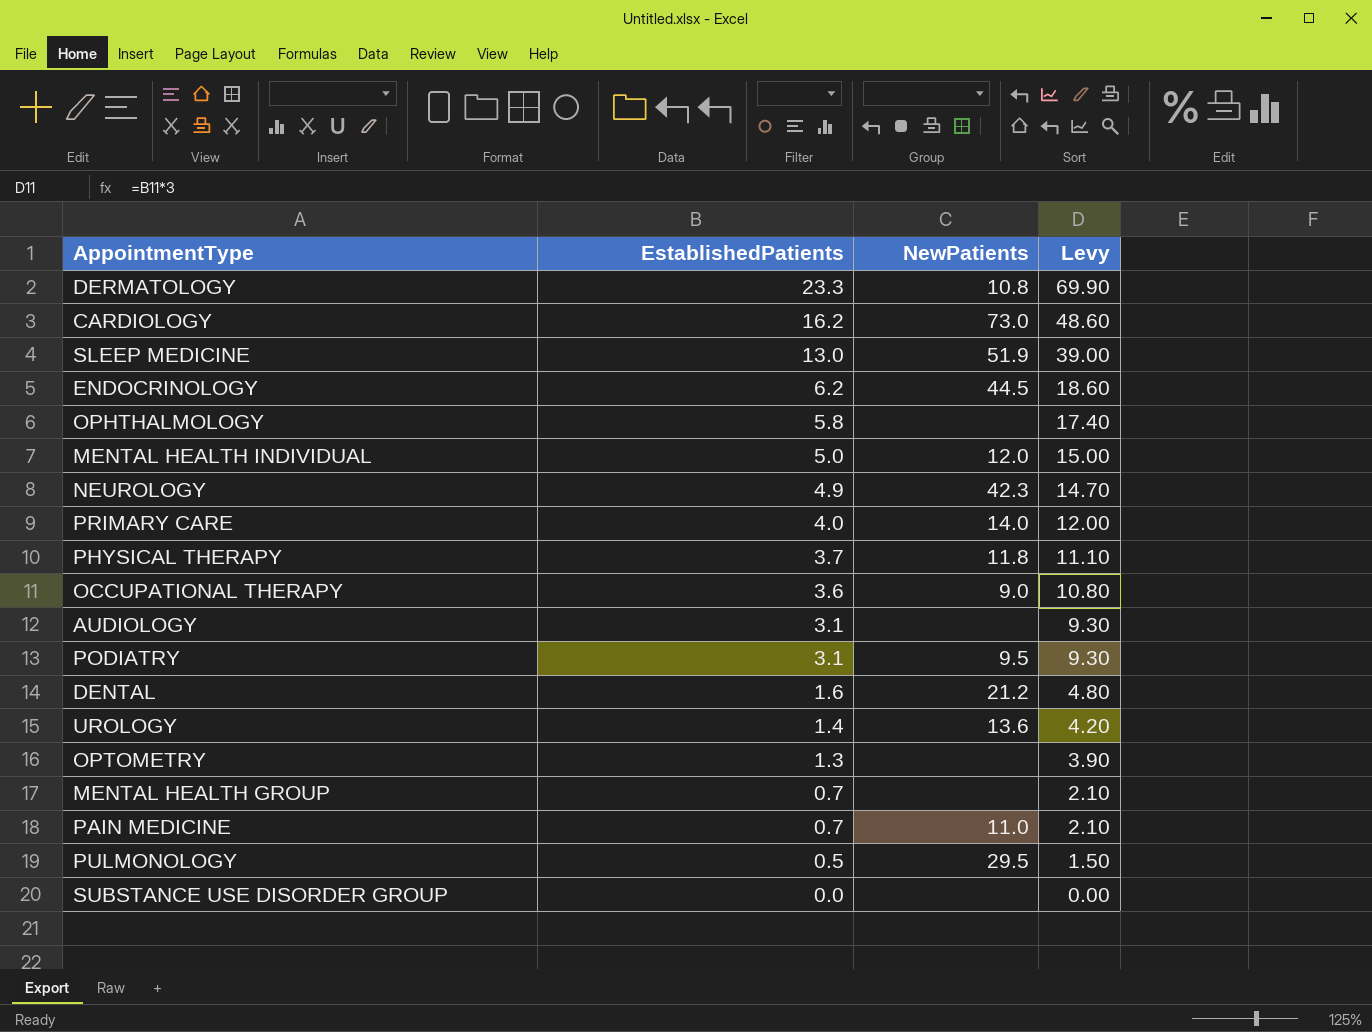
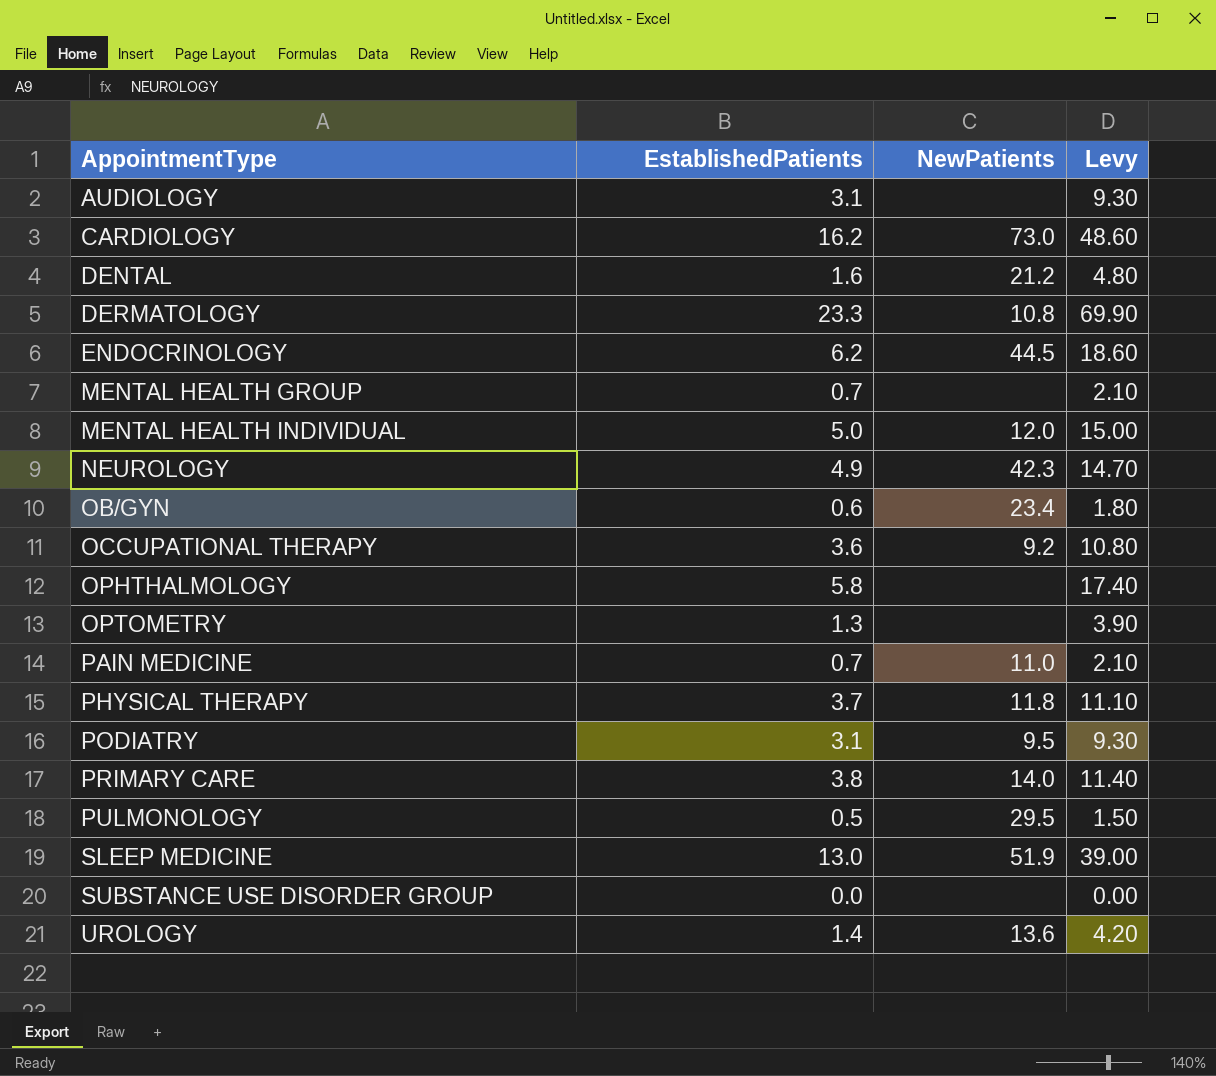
row order: EstablishedPatients descending -> AppointmentType ascending
row OB/GYN: none -> 0.6 | 23.4 | 1.80
OCCUPATIONAL THERAPY | NewPatients: 9.0 -> 9.2
PRIMARY CARE | EstablishedPatients: 4.0 -> 3.8
PRIMARY CARE | Levy: 12.00 -> 11.40

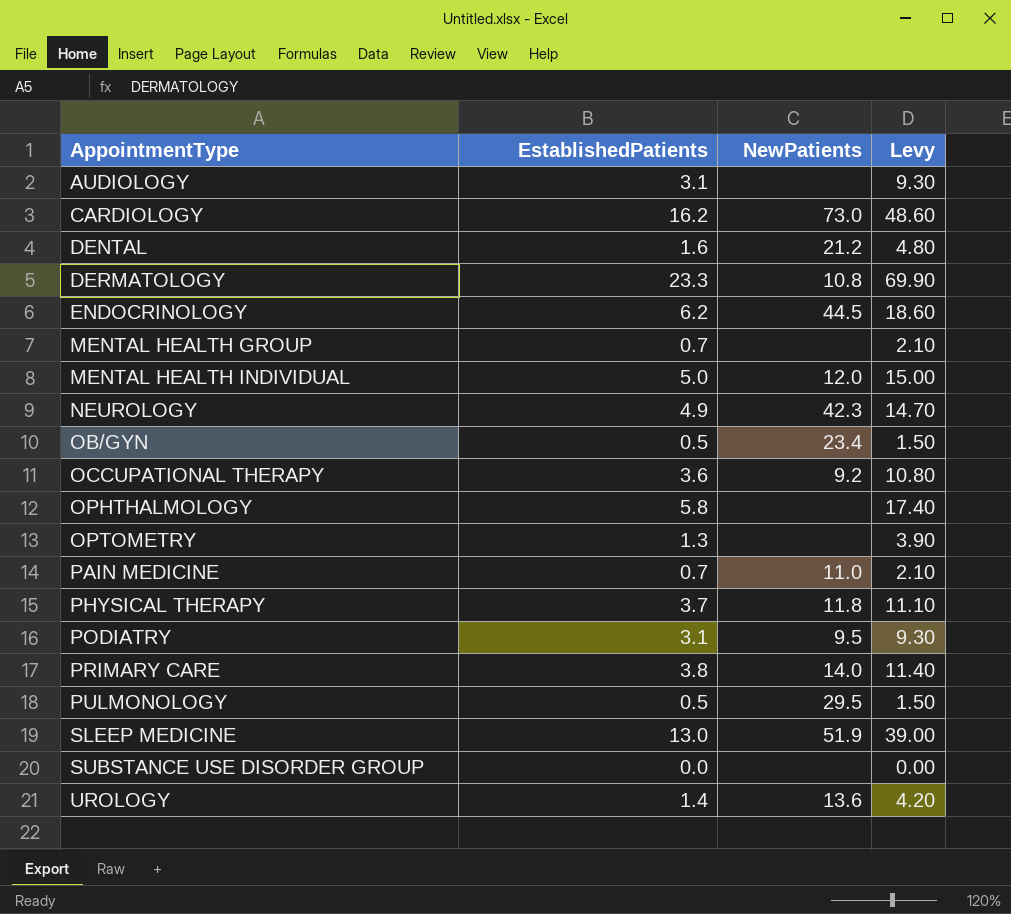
OB/GYN | EstablishedPatients: 0.6 -> 0.5
OB/GYN | Levy: 1.80 -> 1.50

